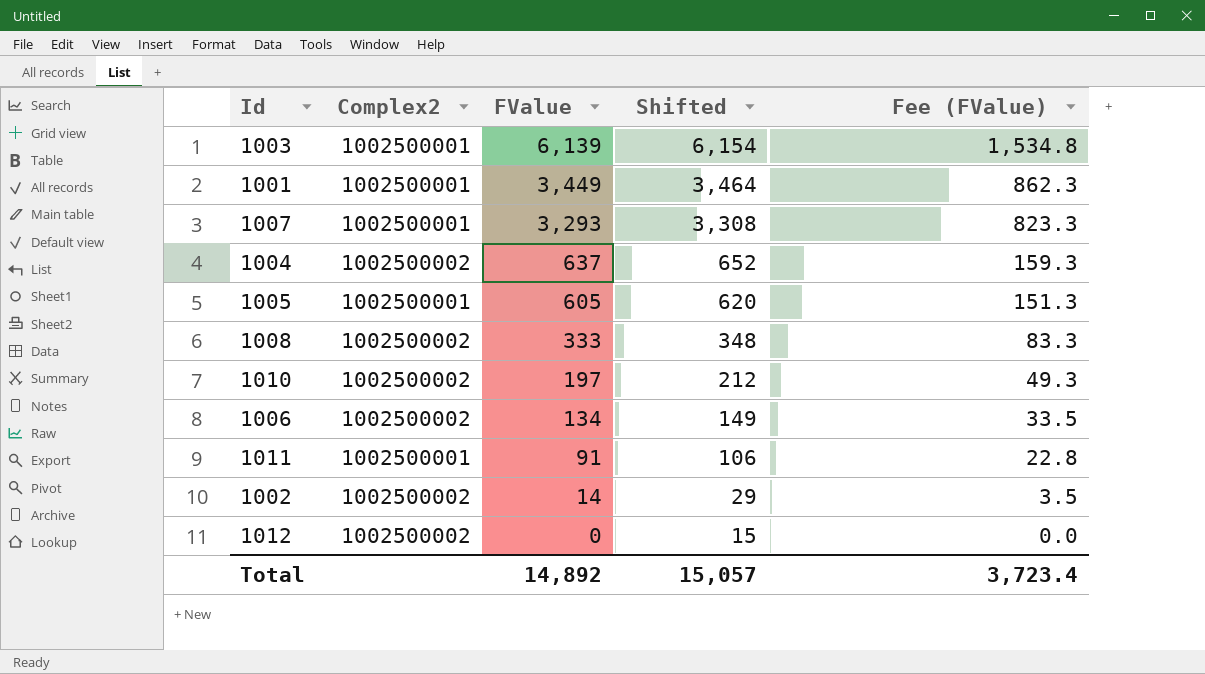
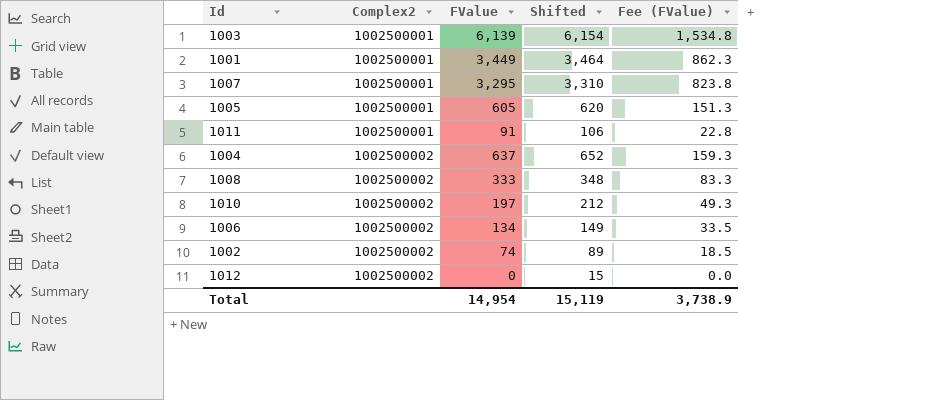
row order: FValue descending -> Complex2 ascending
1007 | FValue: 3,293 -> 3,295
1007 | Shifted: 3,308 -> 3,310
1007 | Fee (FValue): 823.3 -> 823.8
1002 | FValue: 14 -> 74
1002 | Shifted: 29 -> 89
1002 | Fee (FValue): 3.5 -> 18.5
Total | FValue: 14,892 -> 14,954
Total | Shifted: 15,057 -> 15,119
Total | Fee (FValue): 3,723.4 -> 3,738.9

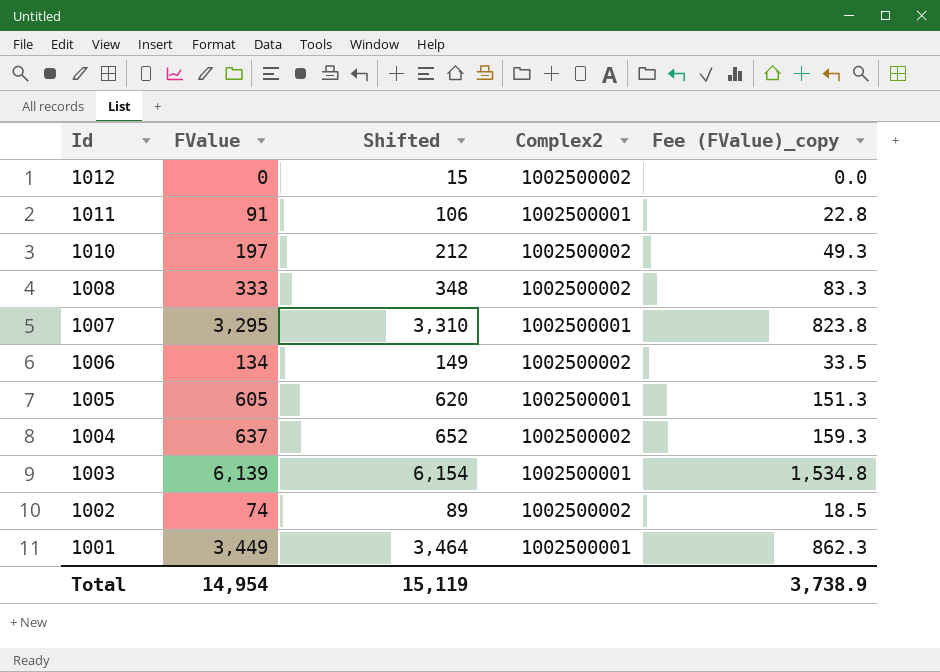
row order: Complex2 ascending -> Id descending
column Complex2 | position: 2 -> 4
column name: Fee (FValue) -> Fee (FValue)_copy

